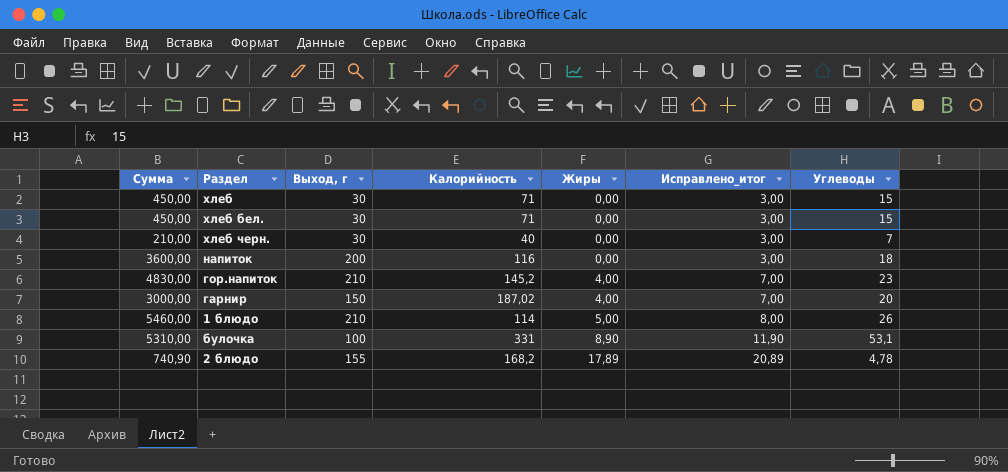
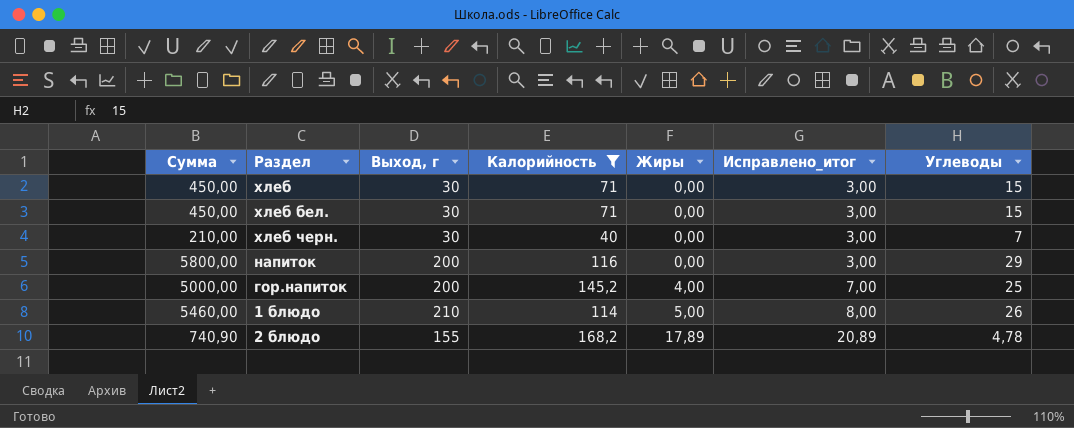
filter: none -> Калорийность <= 168,2
напиток | Сумма: 3600,00 -> 5800,00
напиток | Углеводы: 18 -> 29
гор.напиток | Сумма: 4830,00 -> 5000,00
гор.напиток | Выход, г: 210 -> 200
гор.напиток | Углеводы: 23 -> 25

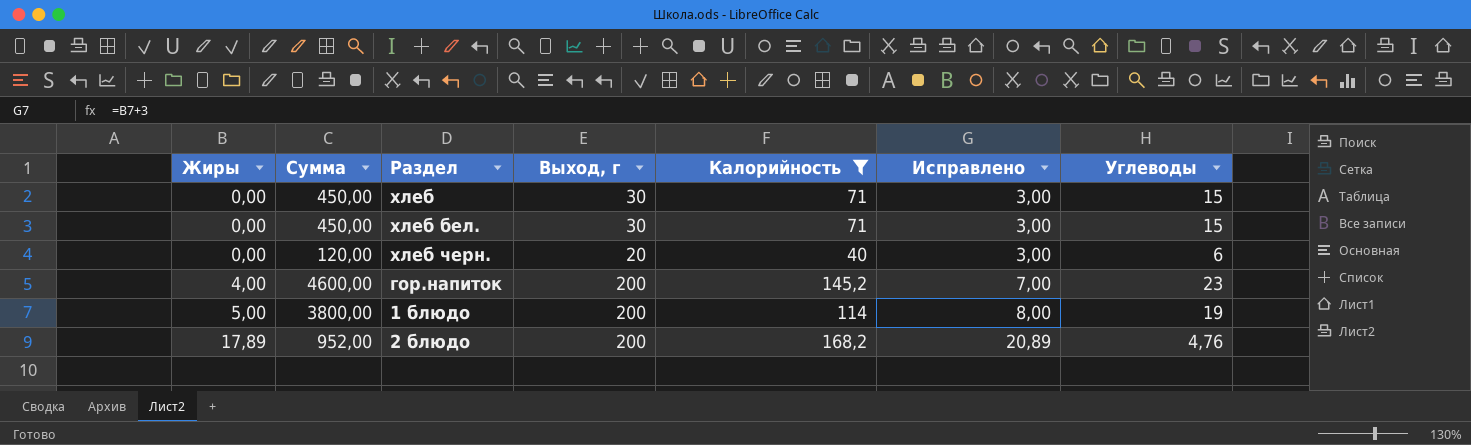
column Жиры | position: 5 -> 1
column name: Исправлено_итог -> Исправлено
row напиток: 5800,00 | 200 | 116 | 0,00 | 3,00 | 29 -> none
хлеб черн. | Сумма: 210,00 -> 120,00
хлеб черн. | Выход, г: 30 -> 20
хлеб черн. | Углеводы: 7 -> 6
гор.напиток | Сумма: 5000,00 -> 4600,00
гор.напиток | Углеводы: 25 -> 23
1 блюдо | Сумма: 5460,00 -> 3800,00
1 блюдо | Выход, г: 210 -> 200
1 блюдо | Углеводы: 26 -> 19
2 блюдо | Сумма: 740,90 -> 952,00
2 блюдо | Выход, г: 155 -> 200
2 блюдо | Углеводы: 4,78 -> 4,76

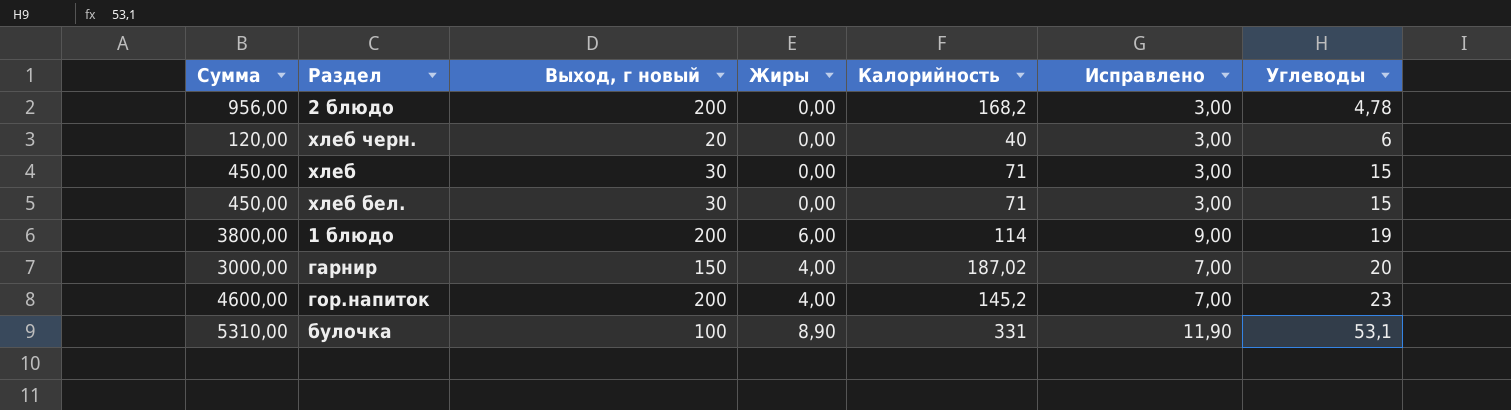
filter: Калорийность <= 168,2 -> none
row order: Жиры ascending -> Углеводы ascending
column name: Выход, г -> Выход, г новый
column Жиры | position: 1 -> 4
2 блюдо | Сумма: 952,00 -> 956,00
2 блюдо | Жиры: 17,89 -> 0,00
2 блюдо | Исправлено: 20,89 -> 3,00
2 блюдо | Углеводы: 4,76 -> 4,78
1 блюдо | Жиры: 5,00 -> 6,00
1 блюдо | Исправлено: 8,00 -> 9,00

